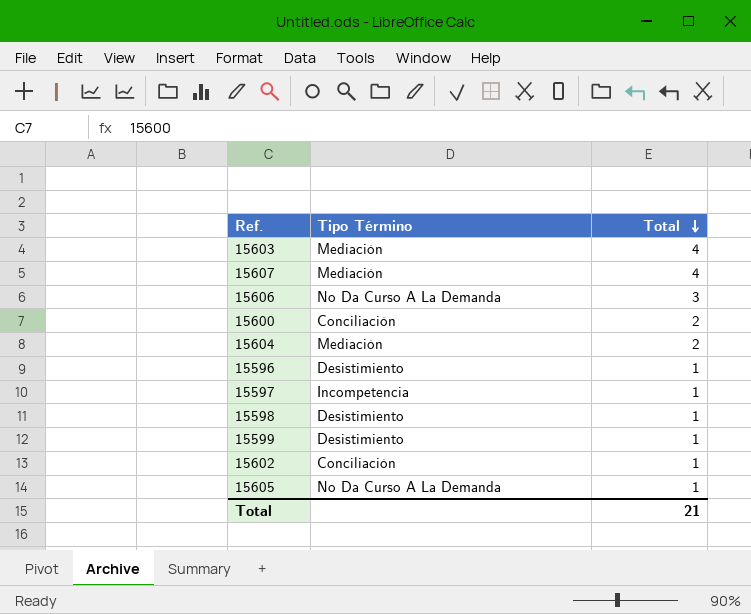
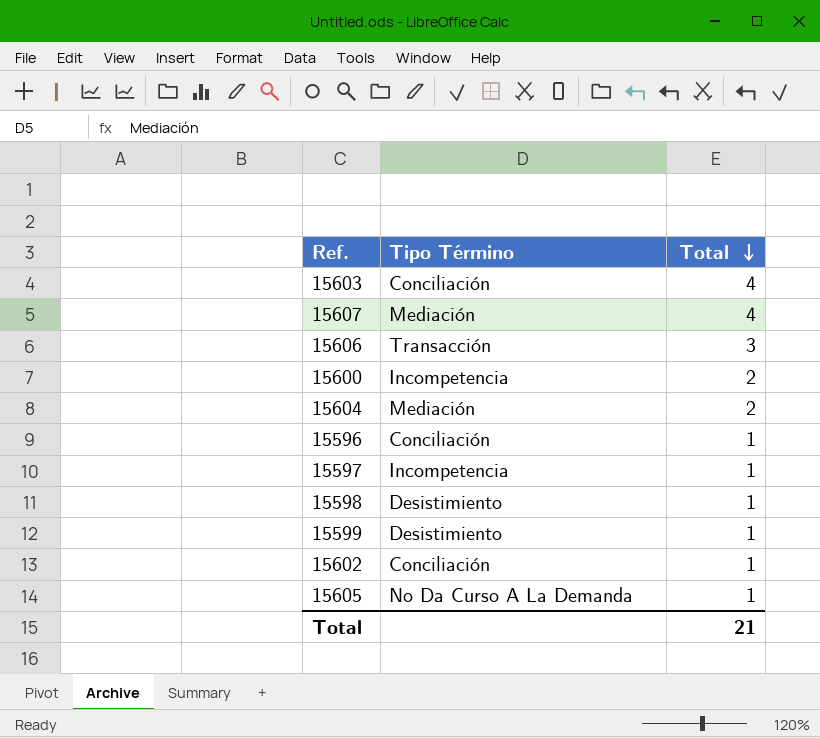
15603 | Tipo Término: Mediación -> Conciliación
15606 | Tipo Término: No Da Curso A La Demanda -> Transacción
15600 | Tipo Término: Conciliación -> Incompetencia
15596 | Tipo Término: Desistimiento -> Conciliación

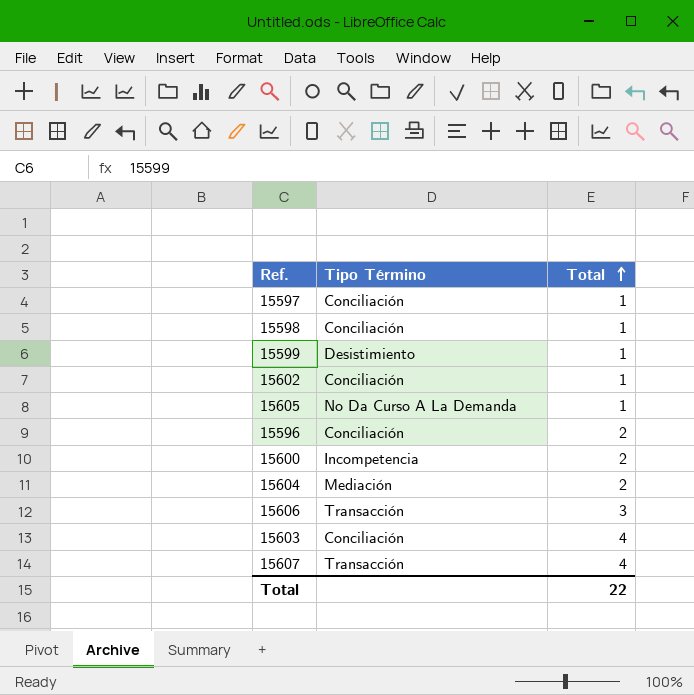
row order: Total descending -> Total ascending
15597 | Tipo Término: Incompetencia -> Conciliación
15598 | Tipo Término: Desistimiento -> Conciliación
15596 | Total: 1 -> 2
15607 | Tipo Término: Mediación -> Transacción
Total | Total: 21 -> 22

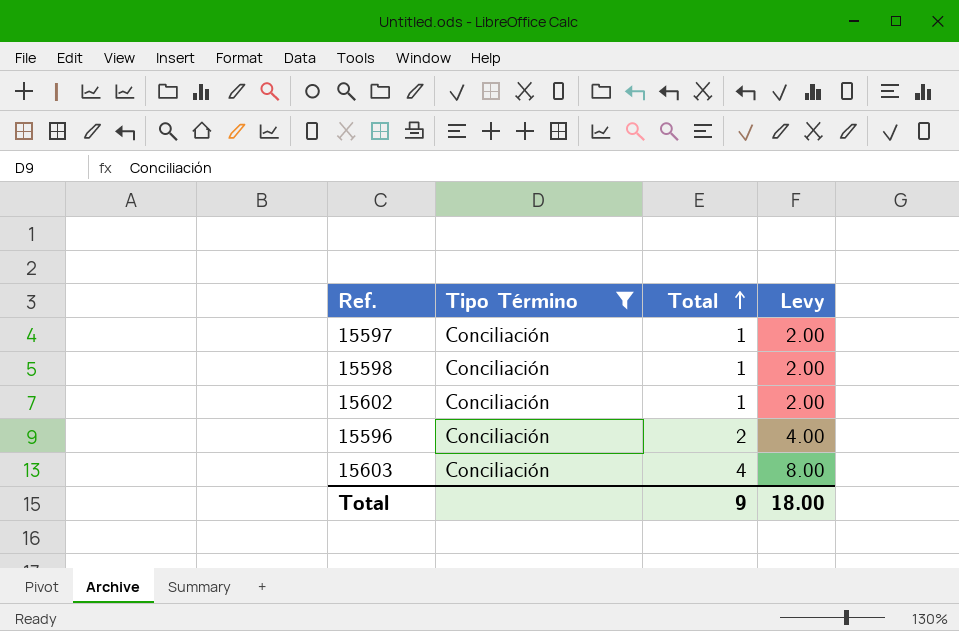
filter: none -> Tipo Término = Conciliación
column Levy | formula: none -> [Total] * 2
Total | Total: 22 -> 9

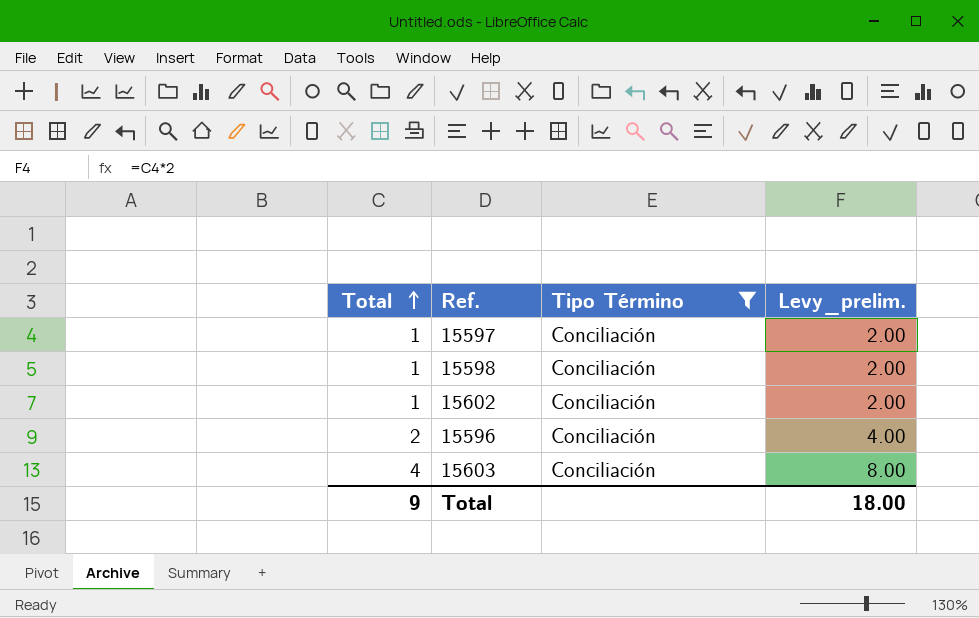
column Total | position: 3 -> 1
column name: Levy -> Levy_prelim.

